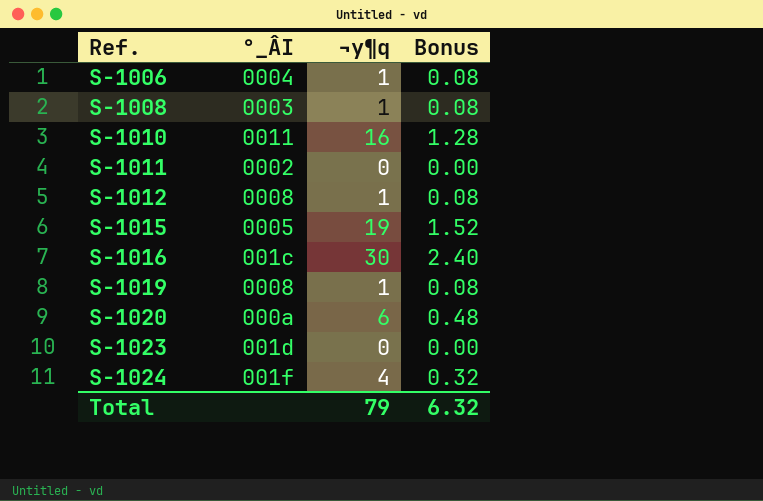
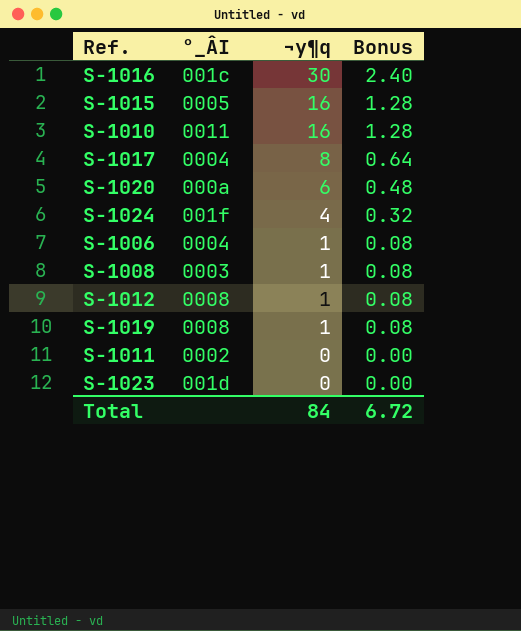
row order: Ref. ascending -> ¬y¶q descending
S-1015 | ¬y¶q: 19 -> 16
S-1015 | Bonus: 1.52 -> 1.28
row S-1017: none -> 0004 | 8 | 0.64
Total | ¬y¶q: 79 -> 84
Total | Bonus: 6.32 -> 6.72

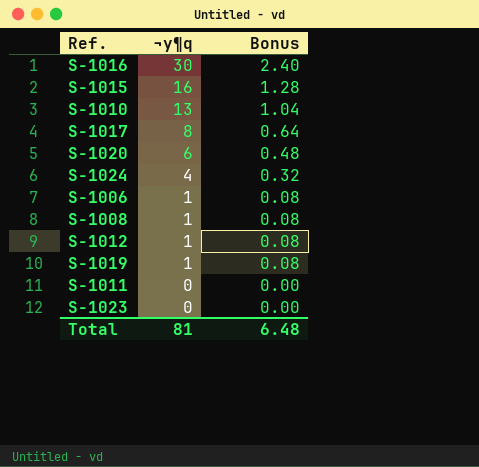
column °_ÂI | position: 2 -> none
S-1010 | ¬y¶q: 16 -> 13
S-1010 | Bonus: 1.28 -> 1.04
Total | ¬y¶q: 84 -> 81
Total | Bonus: 6.72 -> 6.48

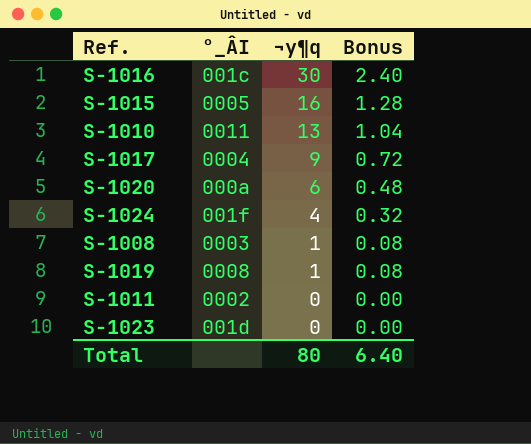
column °_ÂI | position: none -> 2
row S-1006: 1 | 0.08 -> none
row S-1012: 1 | 0.08 -> none
S-1017 | ¬y¶q: 8 -> 9
S-1017 | Bonus: 0.64 -> 0.72
Total | ¬y¶q: 81 -> 80
Total | Bonus: 6.48 -> 6.40

